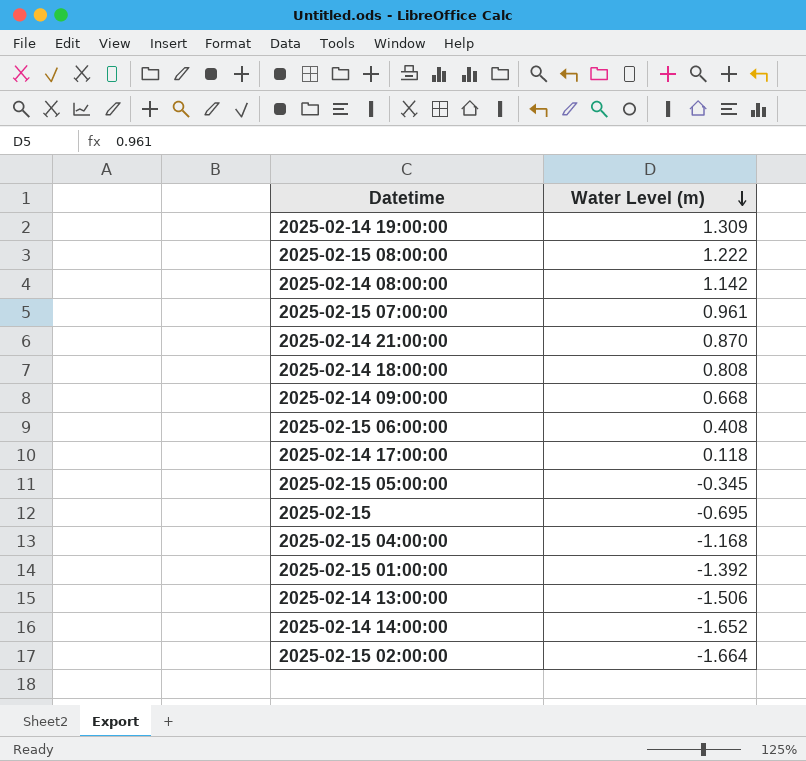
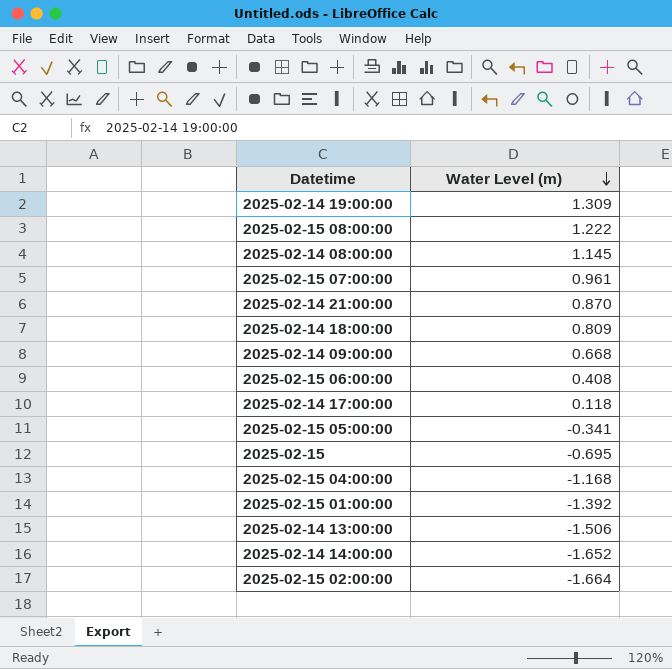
2025-02-14 08:00:00 | Water Level (m): 1.142 -> 1.145
2025-02-14 18:00:00 | Water Level (m): 0.808 -> 0.809
2025-02-15 05:00:00 | Water Level (m): -0.345 -> -0.341

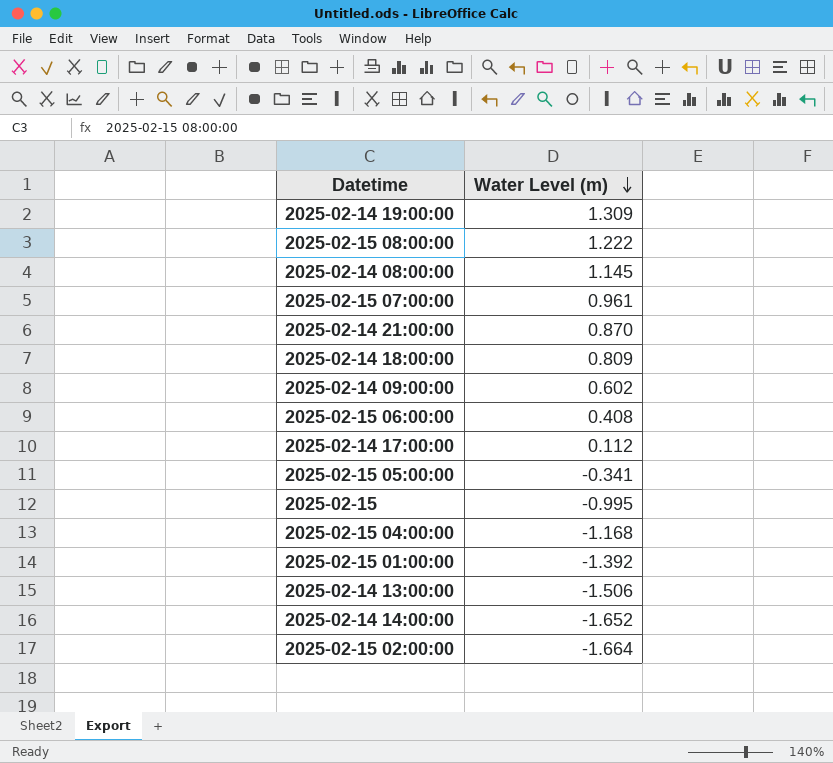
2025-02-14 09:00:00 | Water Level (m): 0.668 -> 0.602
2025-02-14 17:00:00 | Water Level (m): 0.118 -> 0.112
2025-02-15 | Water Level (m): -0.695 -> -0.995

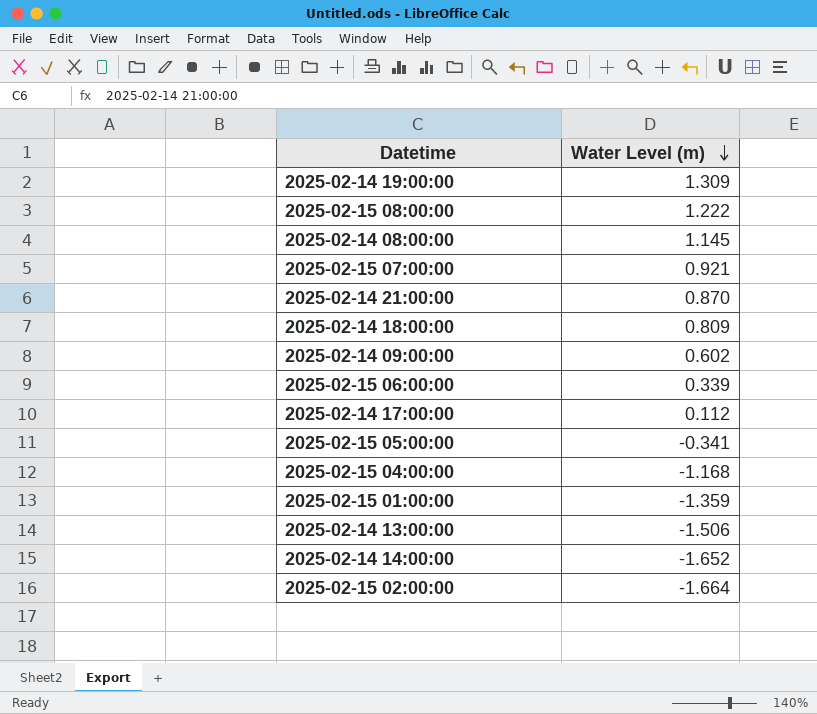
row 2025-02-15: -0.995 -> none
2025-02-15 07:00:00 | Water Level (m): 0.961 -> 0.921
2025-02-15 06:00:00 | Water Level (m): 0.408 -> 0.339
2025-02-15 01:00:00 | Water Level (m): -1.392 -> -1.359

